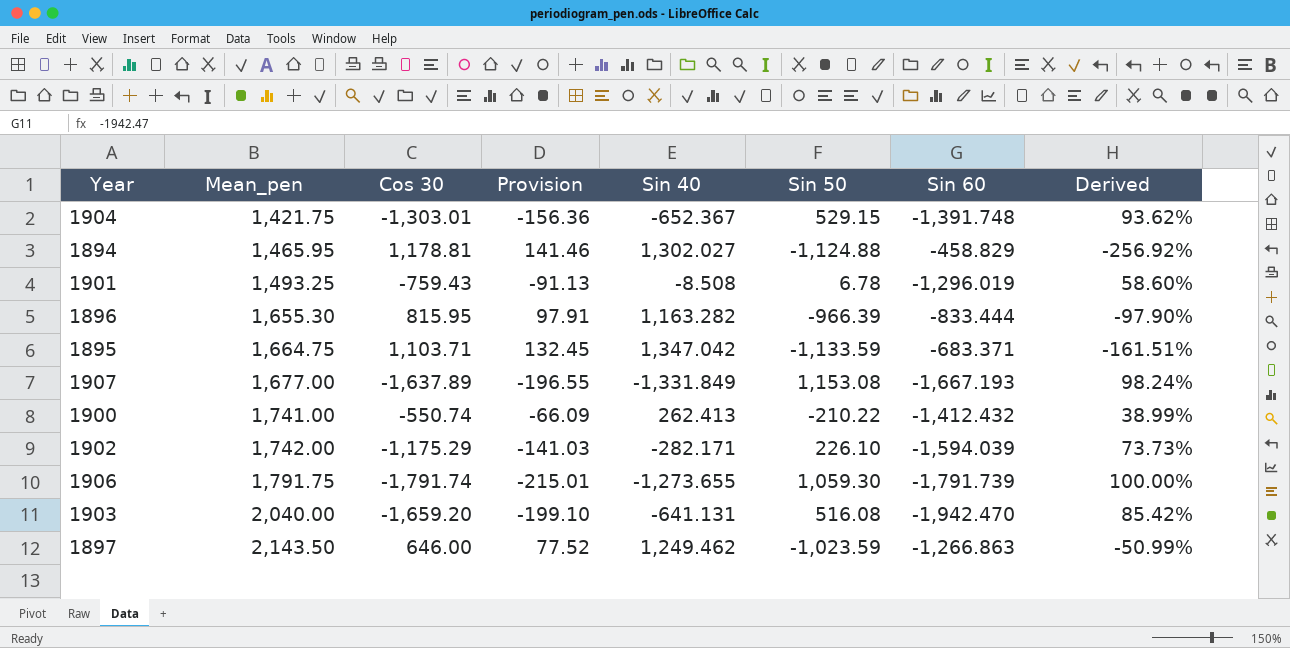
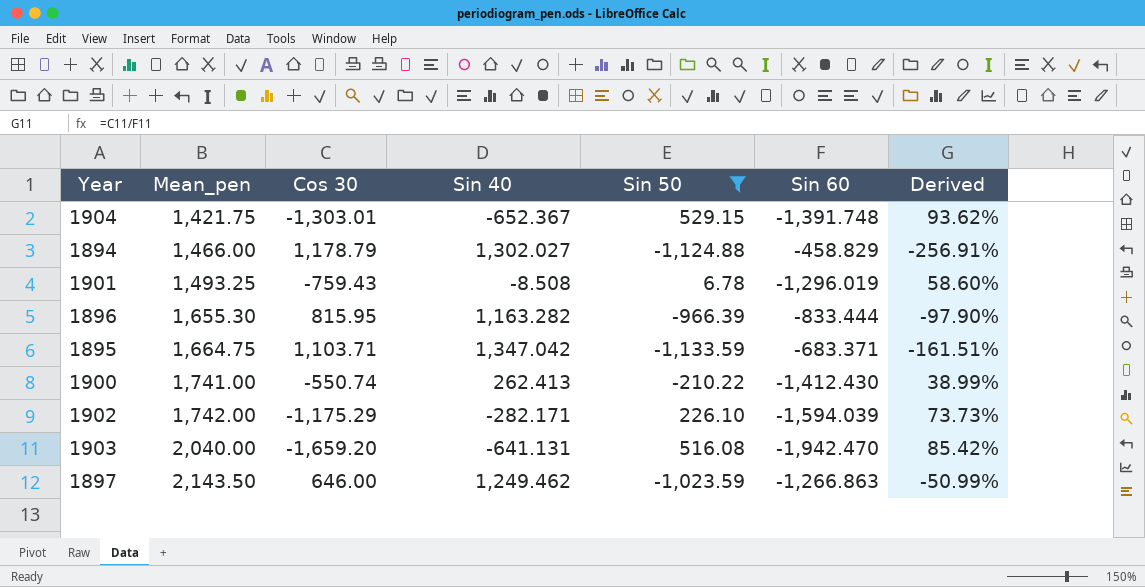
filter: none -> Sin 50 <= 529.15
column Provision | formula: [Cos 30] * 0.12 -> none
1894 | Mean_pen: 1,465.95 -> 1,466.00
1894 | Cos 30: 1,178.81 -> 1,178.79
1894 | Derived: -256.92% -> -256.91%
1900 | Sin 60: -1,412.432 -> -1,412.430

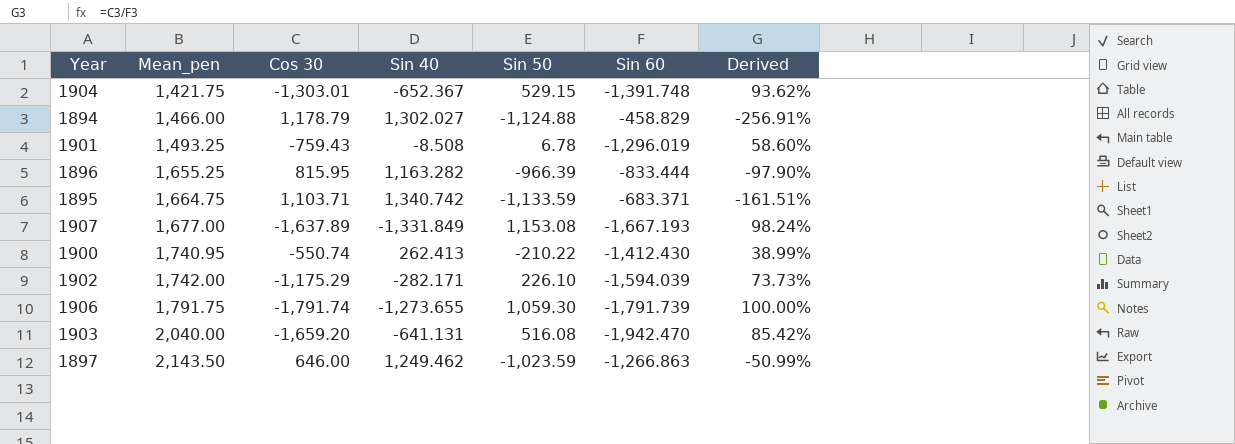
filter: Sin 50 <= 529.15 -> none
1896 | Mean_pen: 1,655.30 -> 1,655.25
1895 | Sin 40: 1,347.042 -> 1,340.742
1900 | Mean_pen: 1,741.00 -> 1,740.95

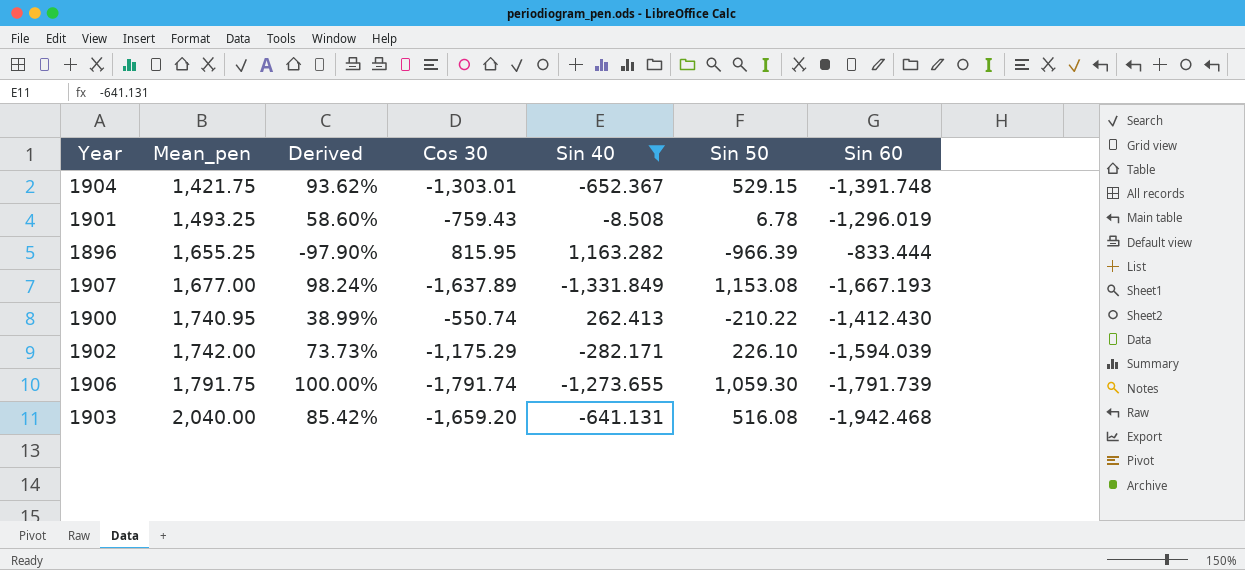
filter: none -> Sin 40 <= 1,163.282
column Derived | position: 7 -> 3
1903 | Sin 60: -1,942.470 -> -1,942.468

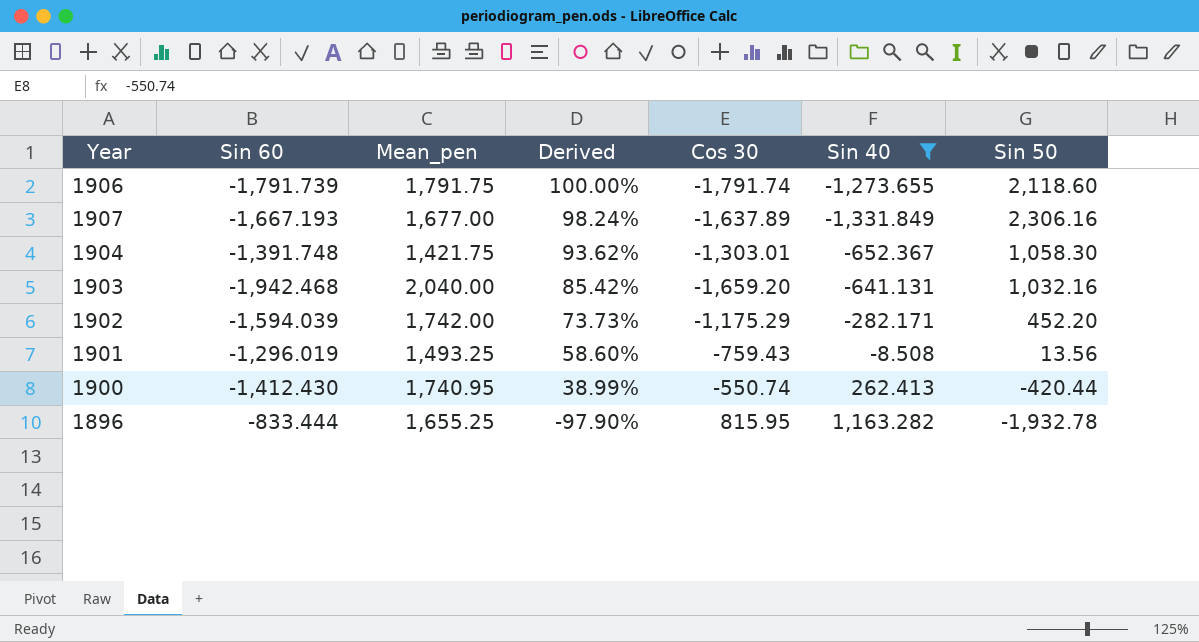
row order: Mean_pen ascending -> Derived descending
column Sin 60 | position: 7 -> 2
1906 | Sin 50: 1,059.30 -> 2,118.60
1907 | Sin 50: 1,153.08 -> 2,306.16
1904 | Sin 50: 529.15 -> 1,058.30
1903 | Sin 50: 516.08 -> 1,032.16
1902 | Sin 50: 226.10 -> 452.20
1901 | Sin 50: 6.78 -> 13.56
1900 | Sin 50: -210.22 -> -420.44
1896 | Sin 50: -966.39 -> -1,932.78

